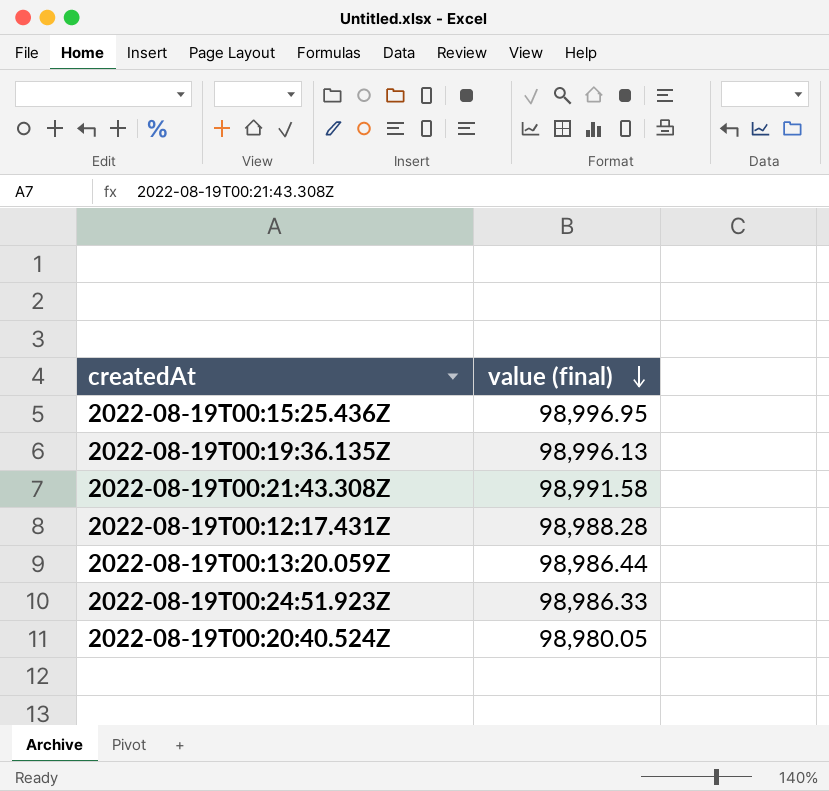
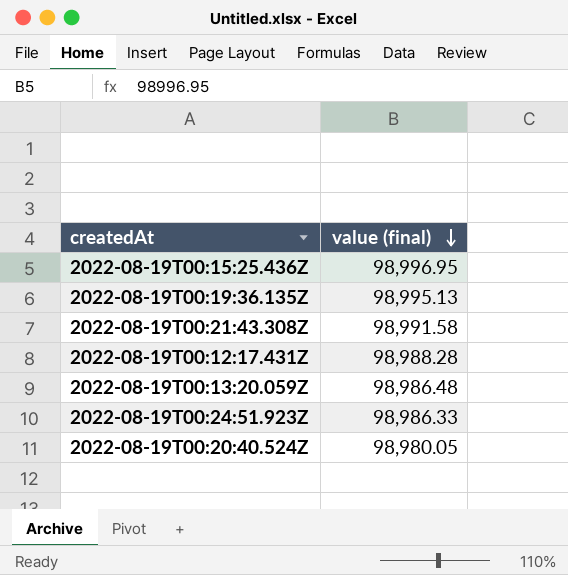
2022-08-19T00:19:36.135Z | value (final): 98,996.13 -> 98,995.13
2022-08-19T00:13:20.059Z | value (final): 98,986.44 -> 98,986.48

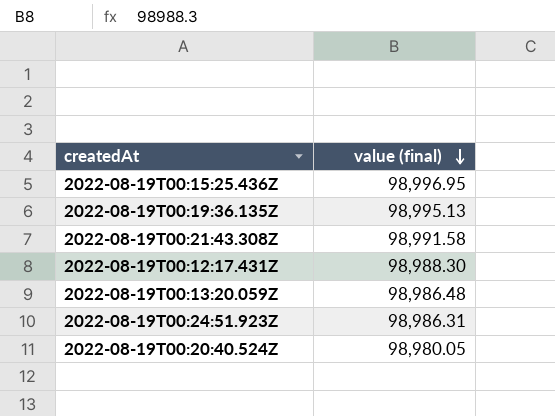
2022-08-19T00:12:17.431Z | value (final): 98,988.28 -> 98,988.30
2022-08-19T00:24:51.923Z | value (final): 98,986.33 -> 98,986.31

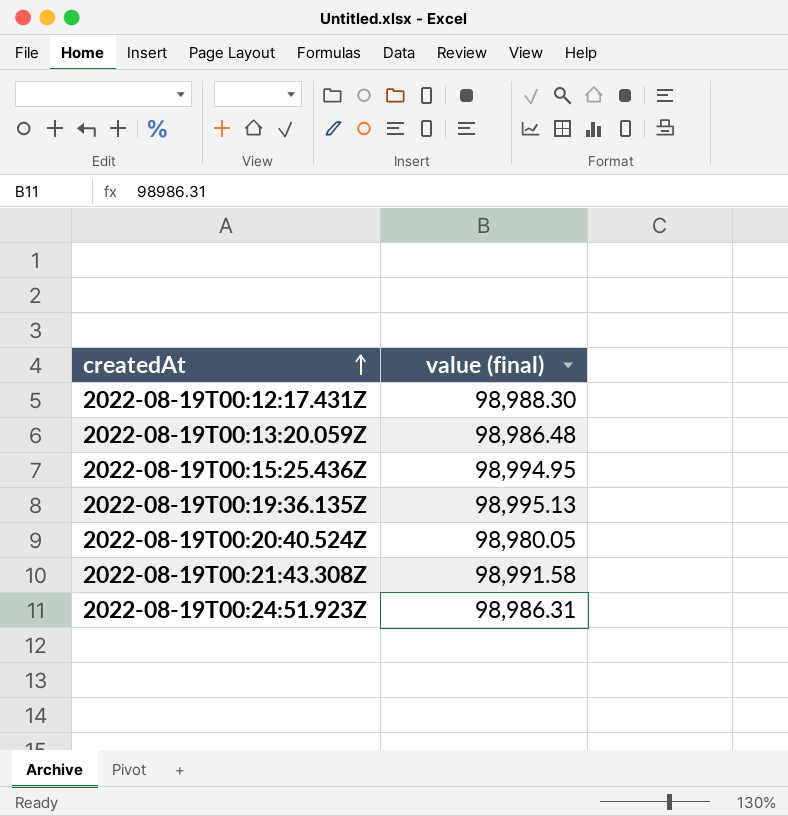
row order: value (final) descending -> createdAt ascending
2022-08-19T00:15:25.436Z | value (final): 98,996.95 -> 98,994.95

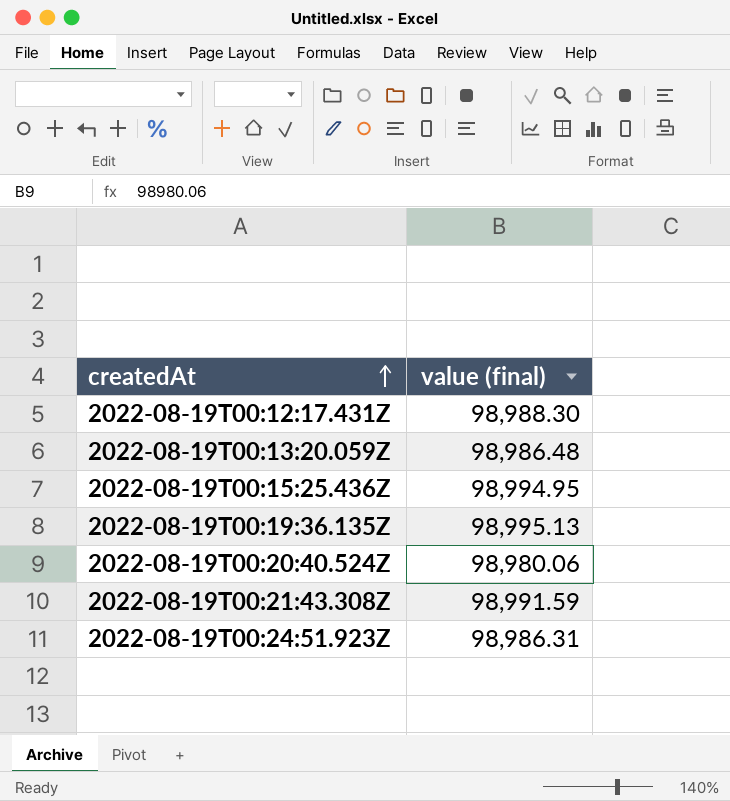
2022-08-19T00:20:40.524Z | value (final): 98,980.05 -> 98,980.06
2022-08-19T00:21:43.308Z | value (final): 98,991.58 -> 98,991.59

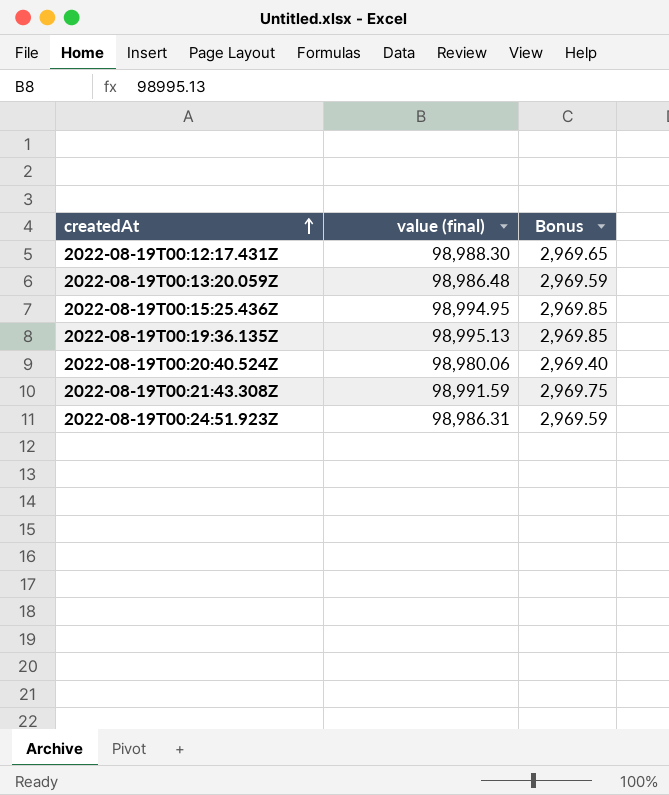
column Bonus | formula: none -> [value (final)] * 0.03

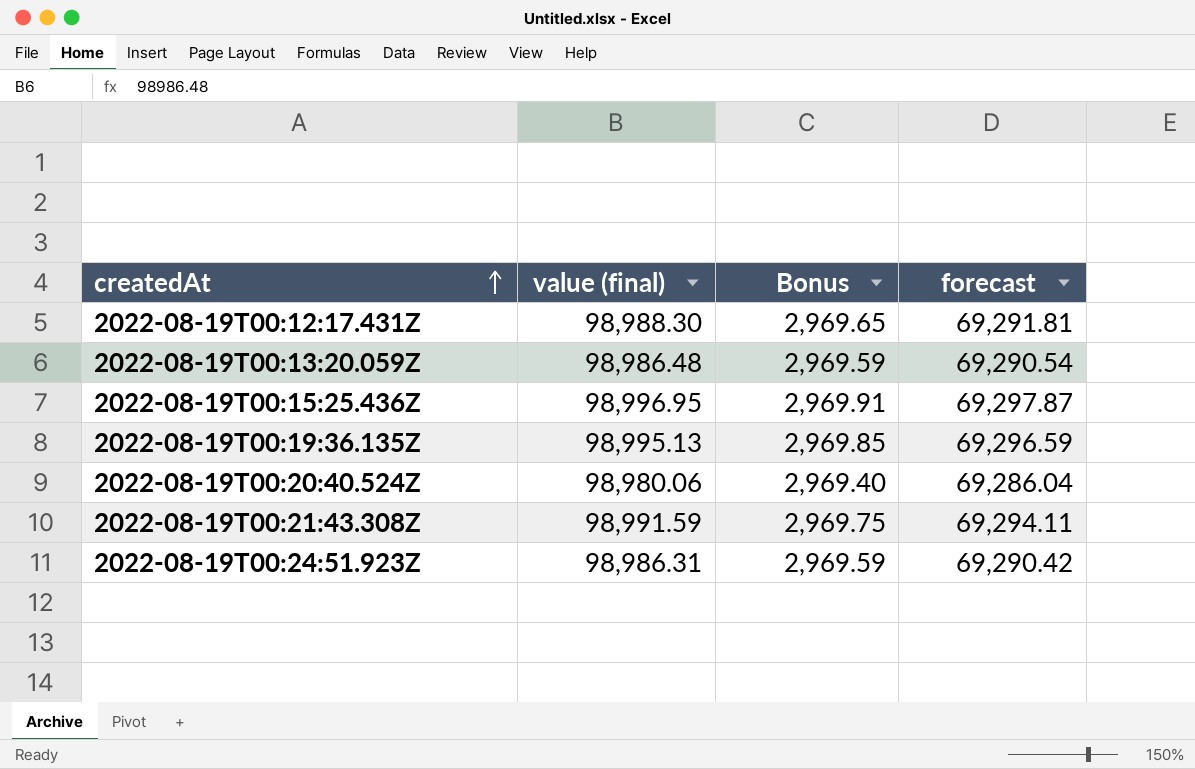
column forecast | formula: none -> [value (final)] * 0.7
2022-08-19T00:15:25.436Z | value (final): 98,994.95 -> 98,996.95
2022-08-19T00:15:25.436Z | Bonus: 2,969.85 -> 2,969.91

